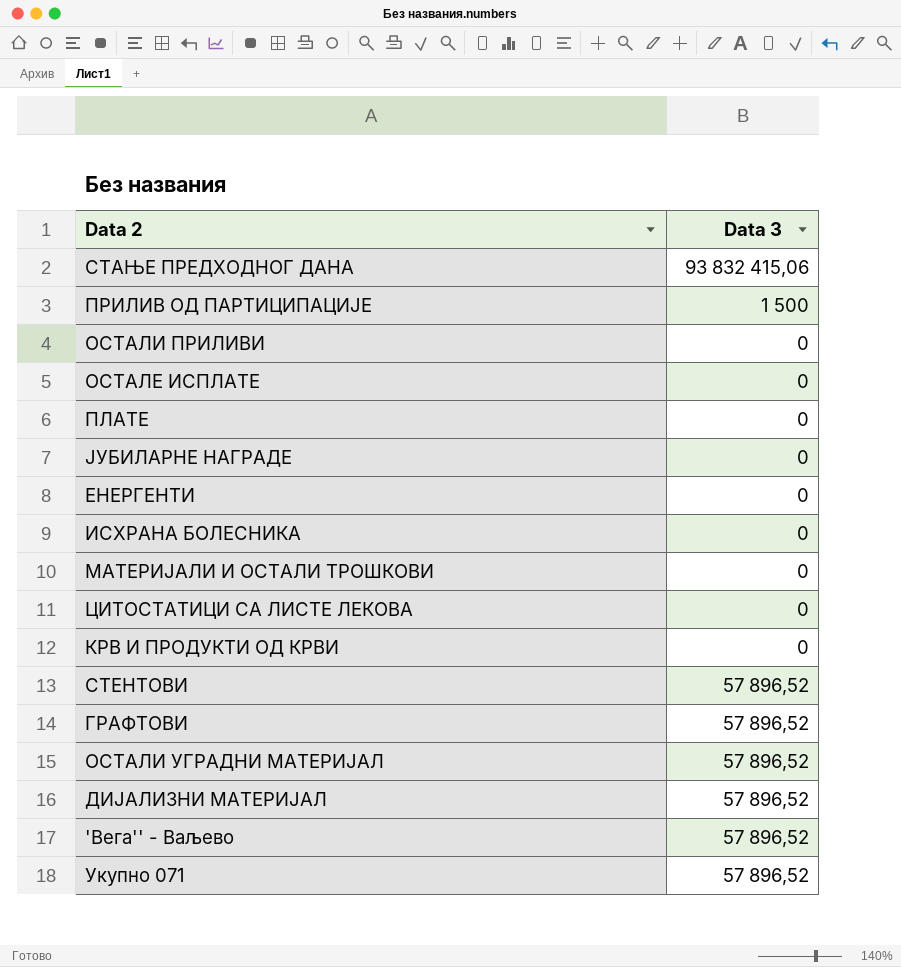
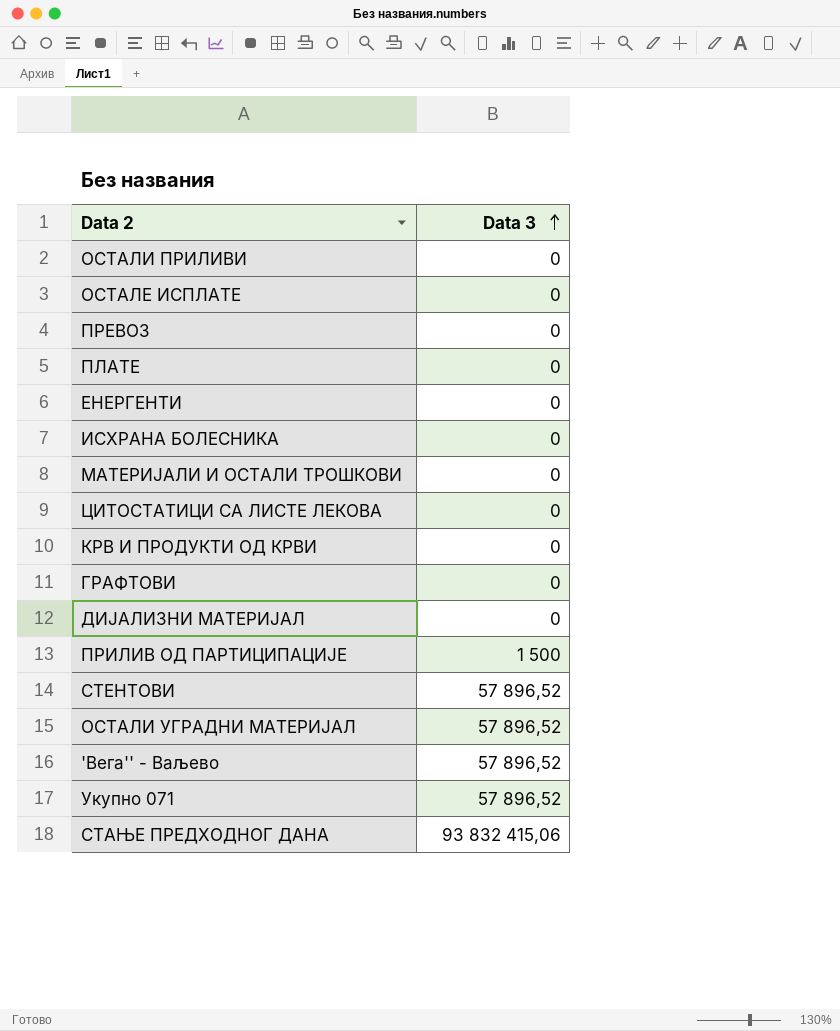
row order: none -> Data 3 ascending
row ЈУБИЛАРНЕ НАГРАДЕ: 0 -> none
row ПРЕВОЗ: none -> 0
ГРАФТОВИ | Data 3: 57 896,52 -> 0
ДИЈАЛИЗНИ МАТЕРИЈАЛ | Data 3: 57 896,52 -> 0

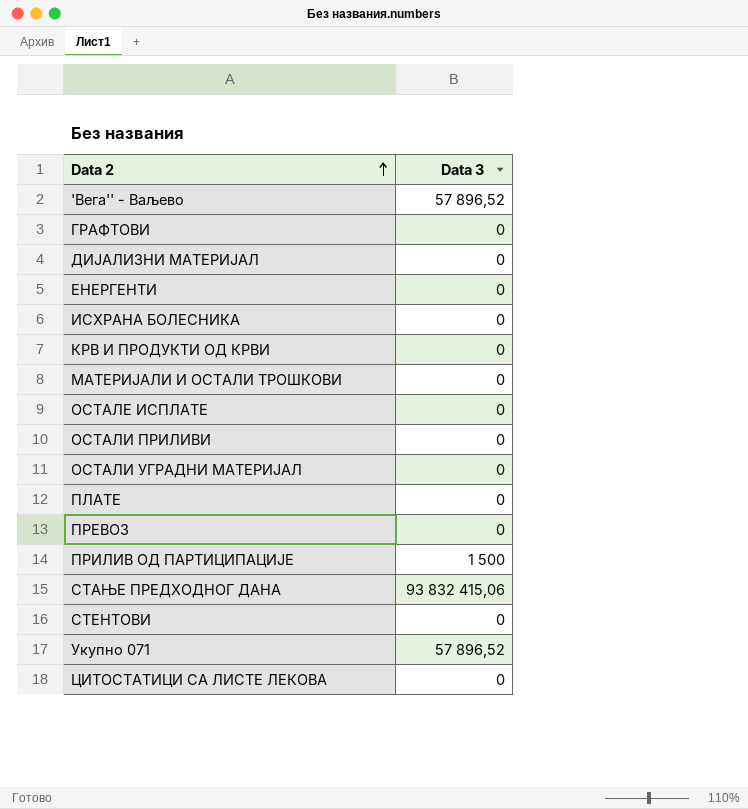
row order: Data 3 ascending -> Data 2 ascending
ОСТАЛИ УГРАДНИ МАТЕРИЈАЛ | Data 3: 57 896,52 -> 0
СТЕНТОВИ | Data 3: 57 896,52 -> 0

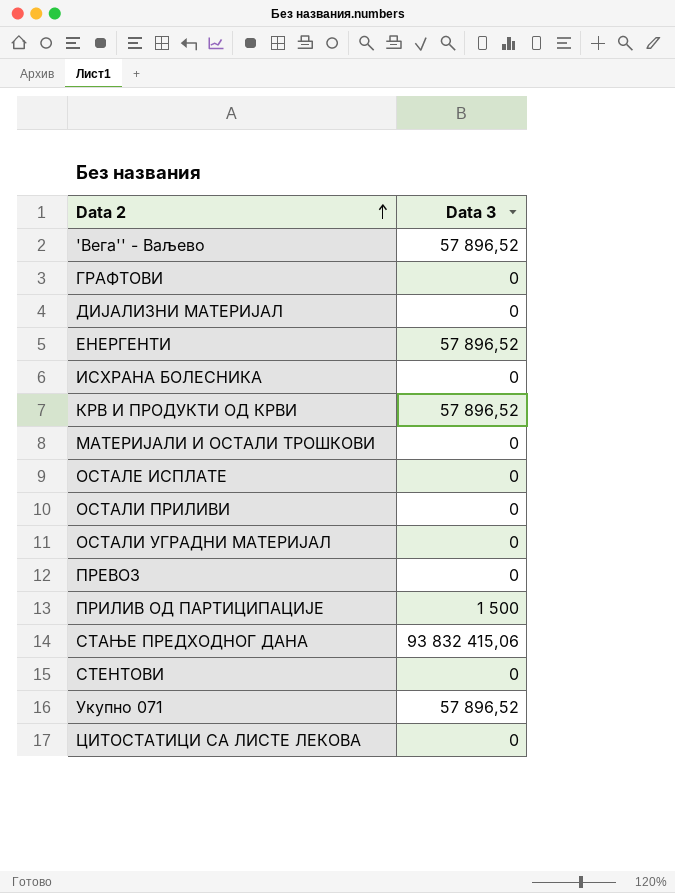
row ПЛАТЕ: 0 -> none
ЕНЕРГЕНТИ | Data 3: 0 -> 57 896,52
КРВ И ПРОДУКТИ ОД КРВИ | Data 3: 0 -> 57 896,52

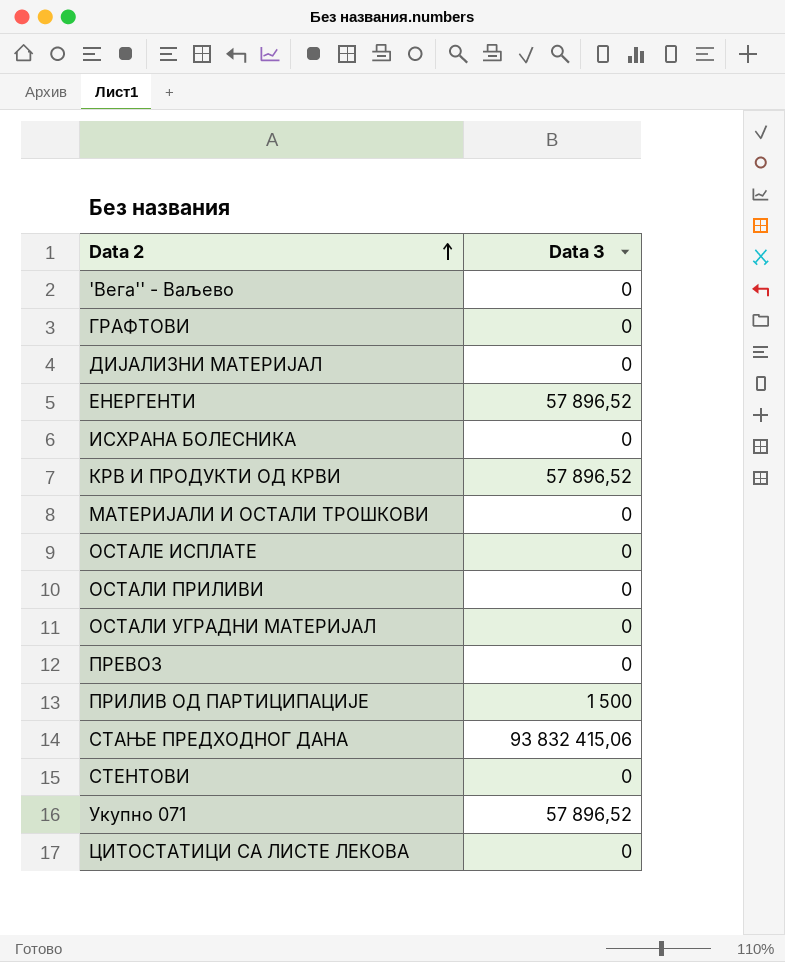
'Вега'' - Ваљево | Data 3: 57 896,52 -> 0

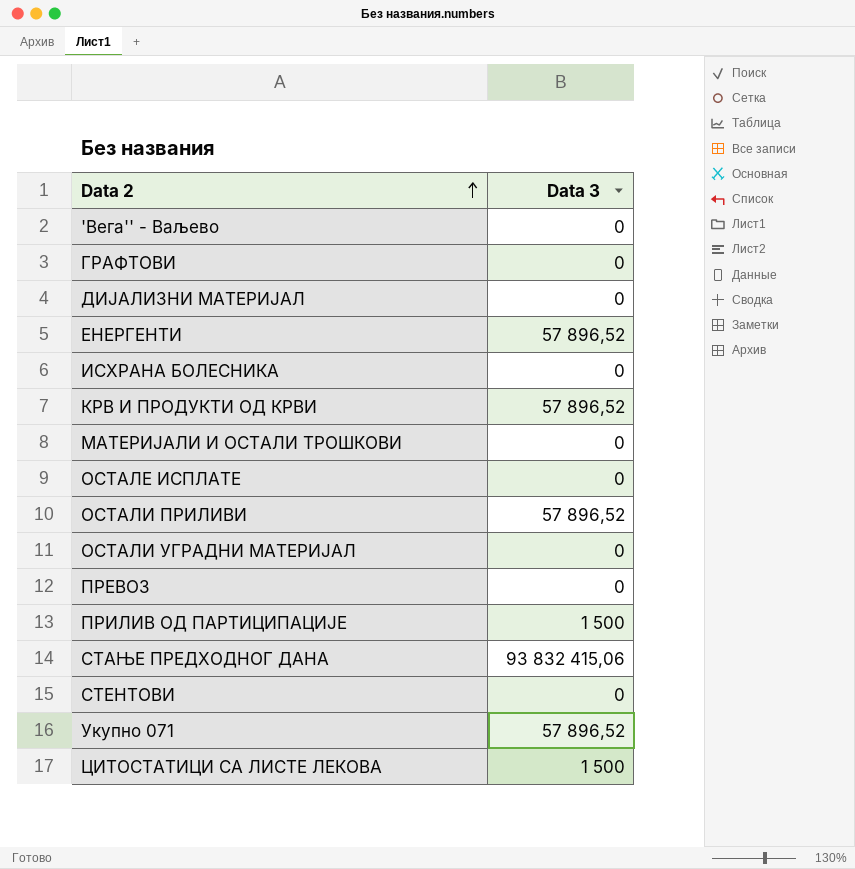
ОСТАЛИ ПРИЛИВИ | Data 3: 0 -> 57 896,52
ЦИТОСТАТИЦИ СА ЛИСТЕ ЛЕКОВА | Data 3: 0 -> 1 500

